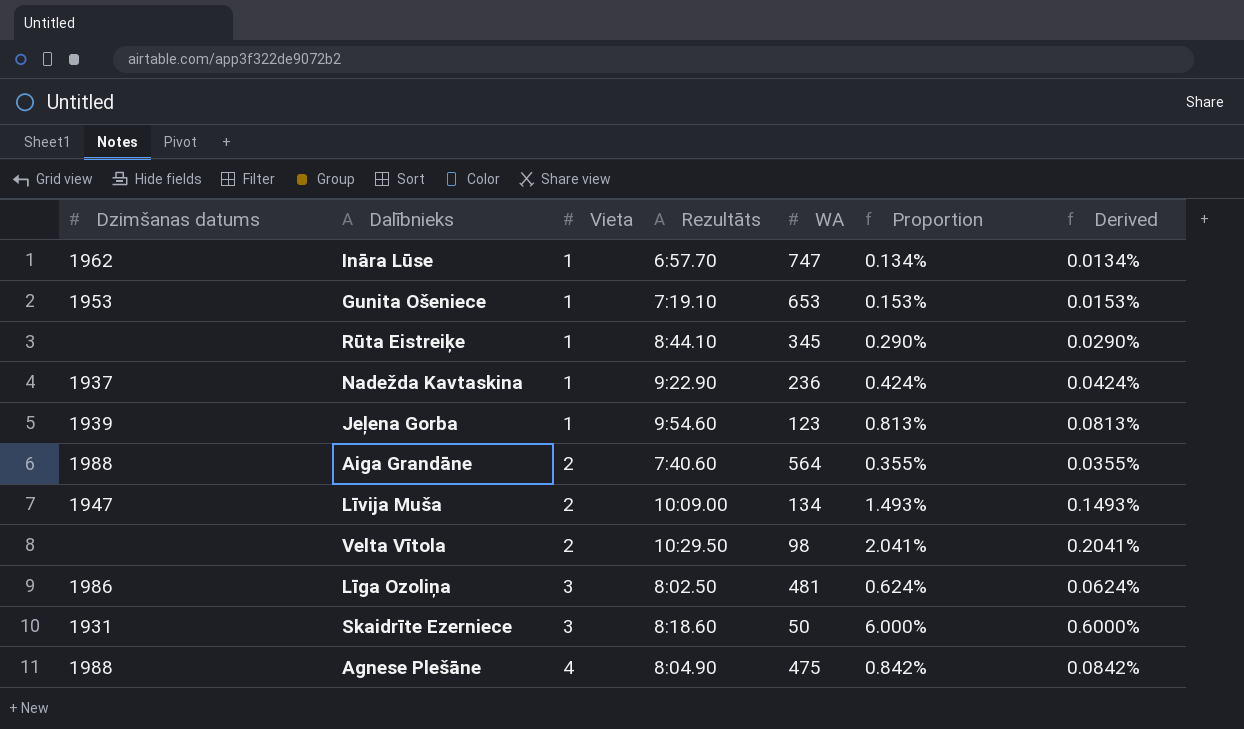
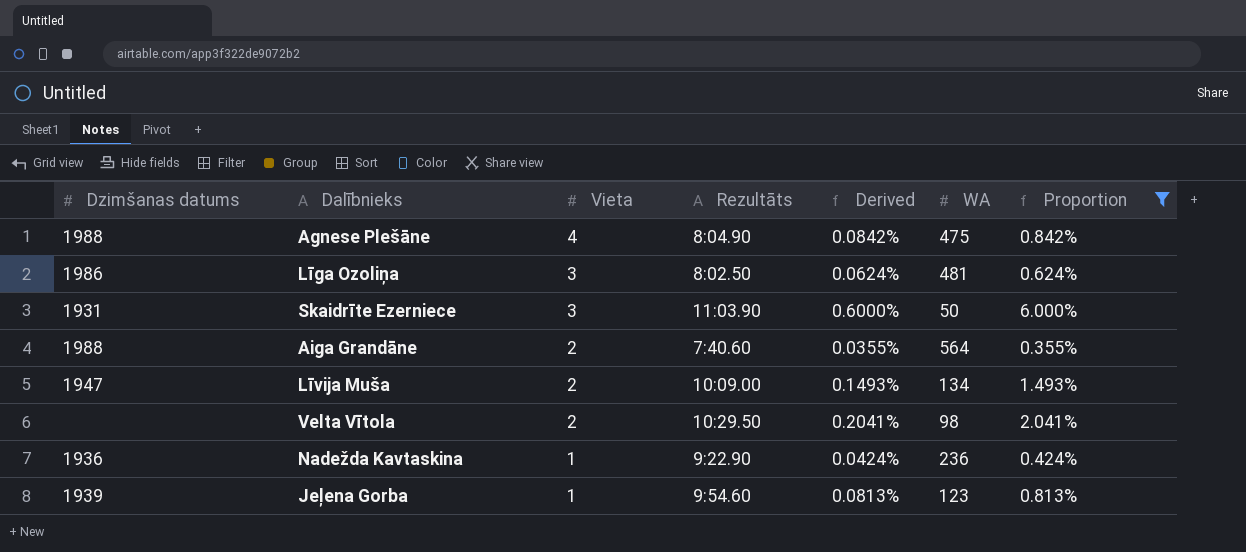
filter: none -> Proportion >= 0.355%
row order: Vieta ascending -> Vieta descending
column Derived | position: 7 -> 5
Skaidrīte Ezerniece | Rezultāts: 8:18.60 -> 11:03.90
Nadežda Kavtaskina | Dzimšanas datums: 1937 -> 1936

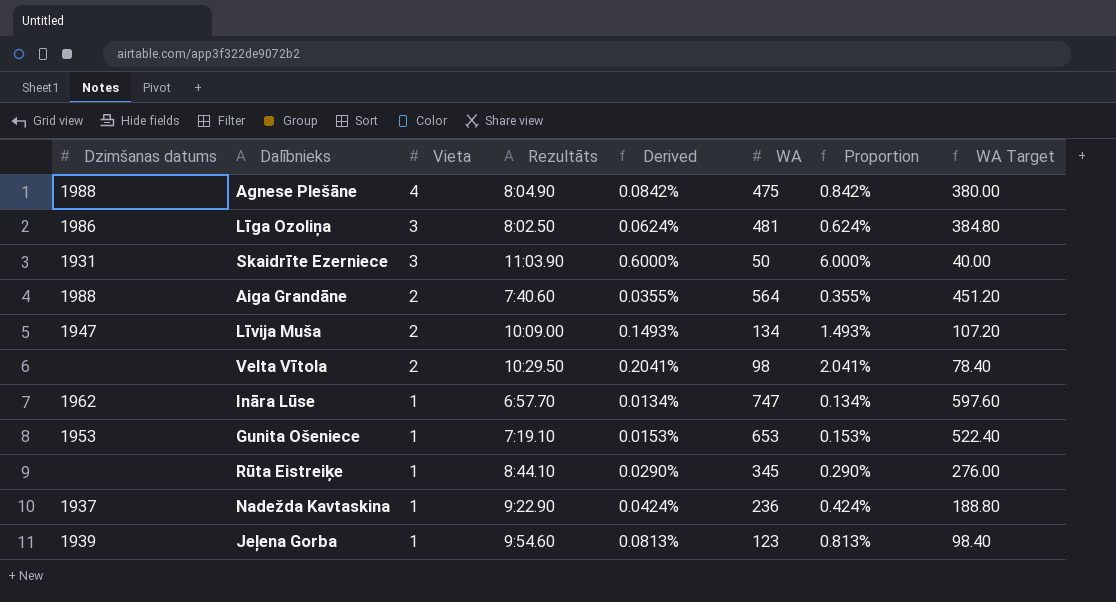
filter: Proportion >= 0.355% -> none
column WA Target | formula: none -> [WA] * 0.8
Nadežda Kavtaskina | Dzimšanas datums: 1936 -> 1937

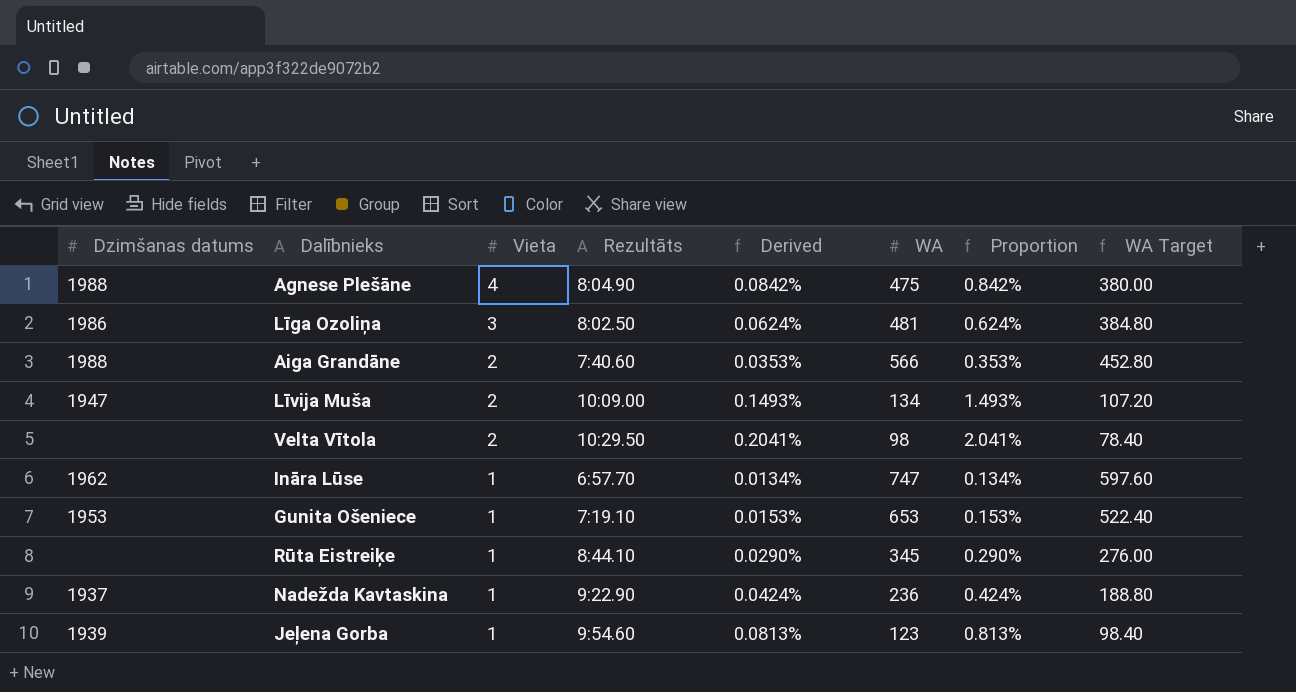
row Skaidrīte Ezerniece: 1931 | 3 | 11:03.90 | 0.6000% | 50 | 6.000% | 40.00 -> none
Aiga Grandāne | Derived: 0.0355% -> 0.0353%
Aiga Grandāne | WA: 564 -> 566
Aiga Grandāne | Proportion: 0.355% -> 0.353%
Aiga Grandāne | WA Target: 451.20 -> 452.80

